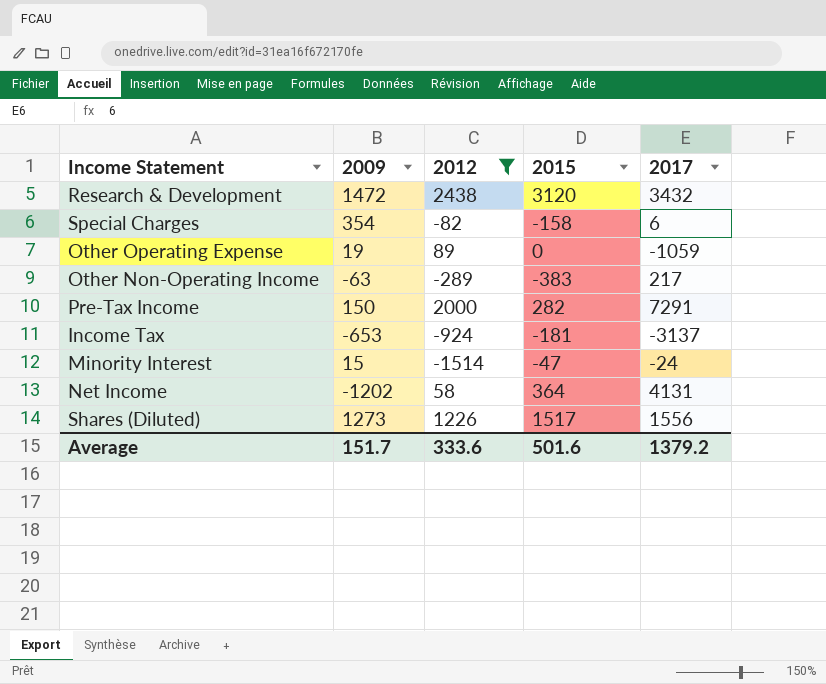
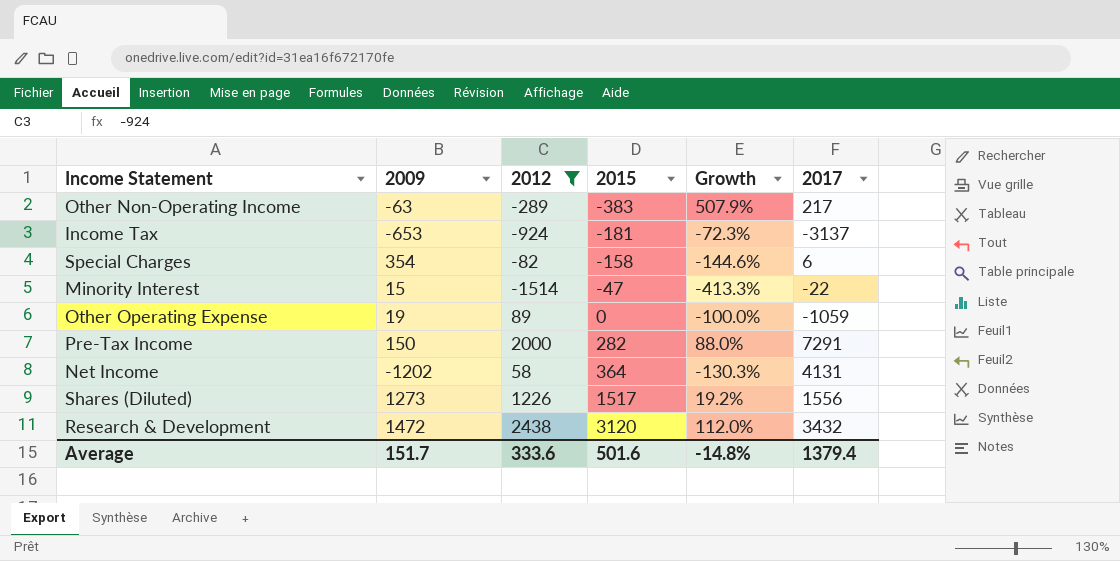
row order: none -> 2015 ascending
column Growth | formula: none -> ([2015] - [2009]) / [2009]
Minority Interest | 2017: -24 -> -22
Average | 2017: 1379.2 -> 1379.4

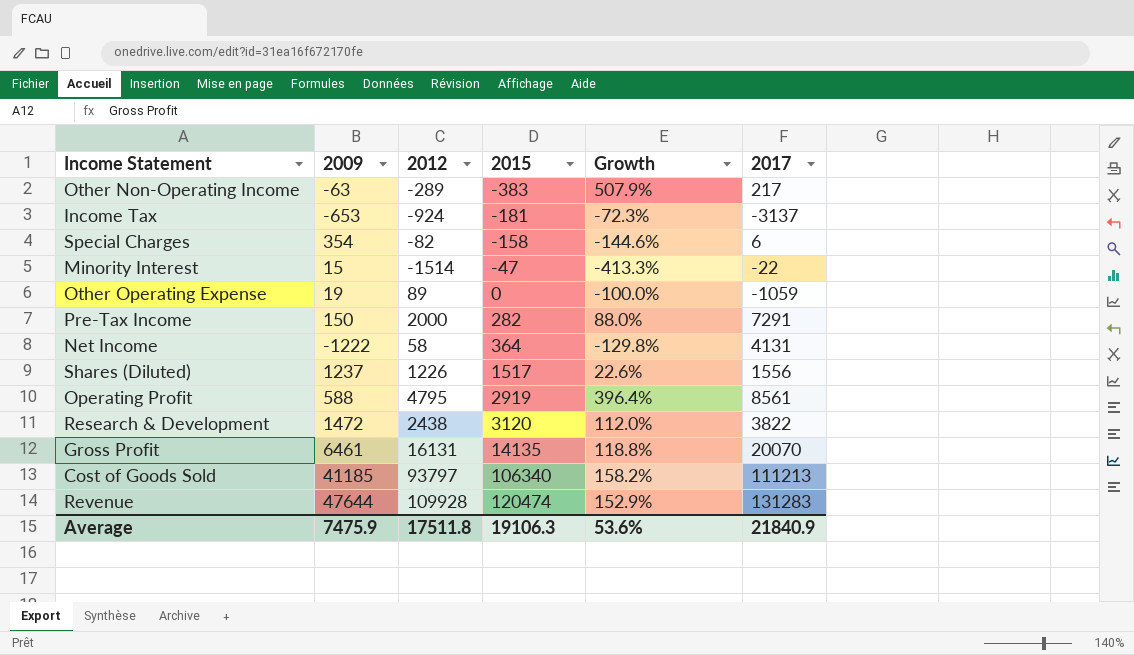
filter: 2012 <= 2438 -> none
Net Income | 2009: -1202 -> -1222
Net Income | Growth: -130.3% -> -129.8%
Shares (Diluted) | 2009: 1273 -> 1237
Shares (Diluted) | Growth: 19.2% -> 22.6%
Research & Development | 2017: 3432 -> 3822
Average | 2009: 151.7 -> 7475.9
Average | 2012: 333.6 -> 17511.8
Average | 2015: 501.6 -> 19106.3
Average | Growth: -14.8% -> 53.6%
Average | 2017: 1379.4 -> 21840.9

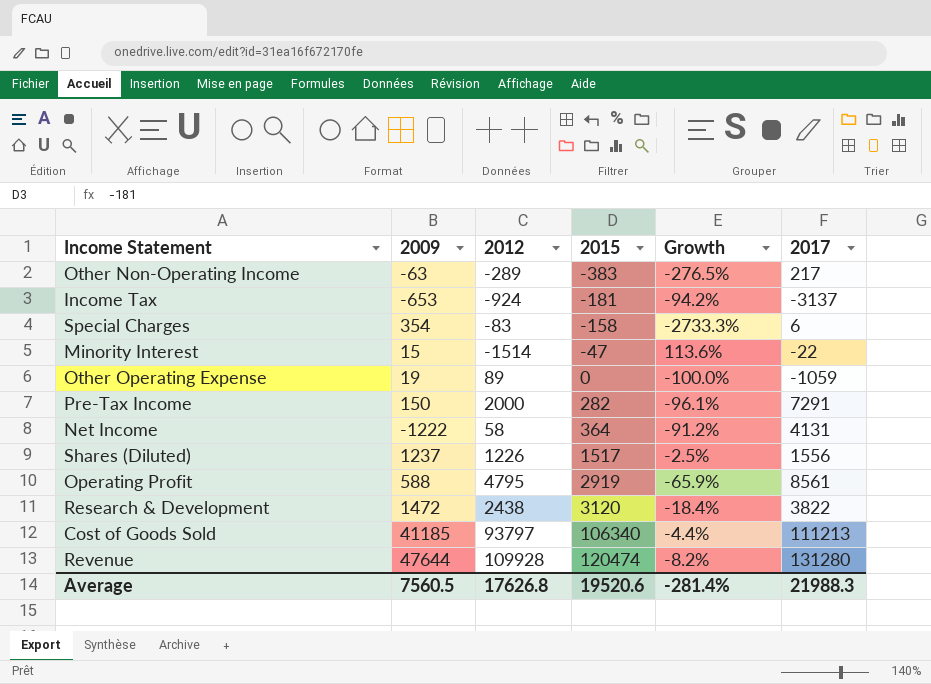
column Growth | formula: ([2015] - [2009]) / [2009] -> ([2015] - [2017]) / [2017]
row Gross Profit: 6461 | 16131 | 14135 | 118.8% | 20070 -> none
Special Charges | 2012: -82 -> -83
Revenue | 2017: 131283 -> 131280
Average | 2009: 7475.9 -> 7560.5
Average | 2012: 17511.8 -> 17626.8
Average | 2015: 19106.3 -> 19520.6
Average | Growth: 53.6% -> -281.4%
Average | 2017: 21840.9 -> 21988.3

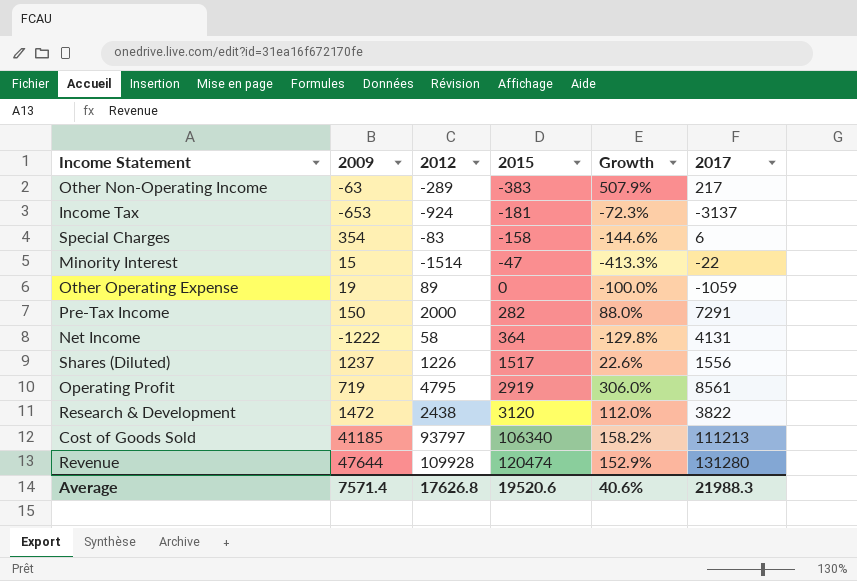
column Growth | formula: ([2015] - [2017]) / [2017] -> ([2015] - [2009]) / [2009]
Operating Profit | 2009: 588 -> 719
Average | 2009: 7560.5 -> 7571.4
Average | Growth: -281.4% -> 40.6%

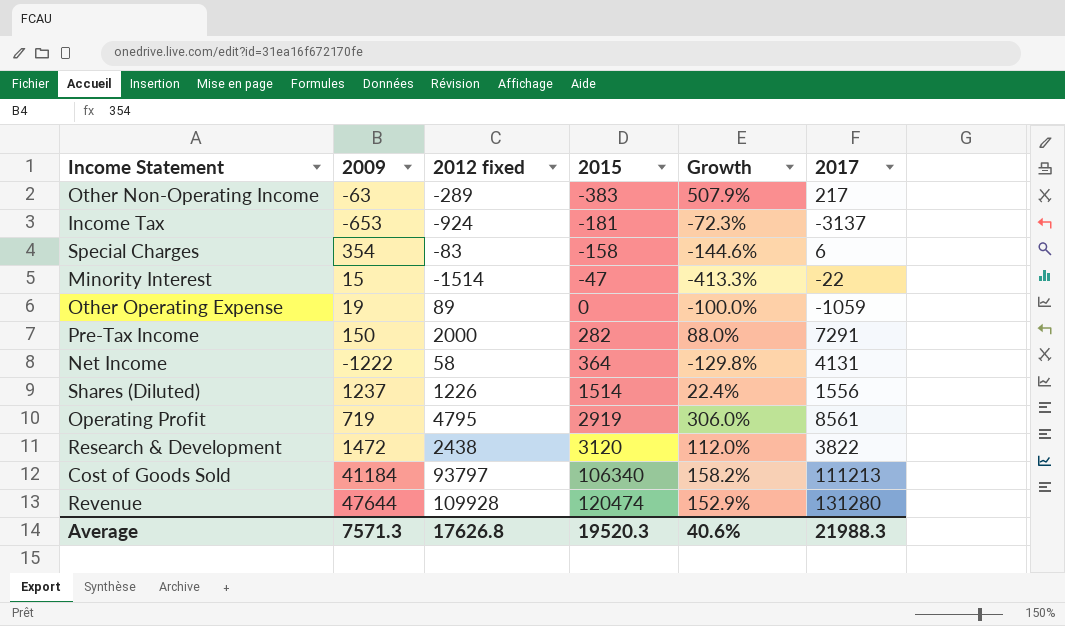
column name: 2012 -> 2012 fixed
Shares (Diluted) | 2015: 1517 -> 1514
Shares (Diluted) | Growth: 22.6% -> 22.4%
Cost of Goods Sold | 2009: 41185 -> 41184
Average | 2009: 7571.4 -> 7571.3
Average | 2015: 19520.6 -> 19520.3

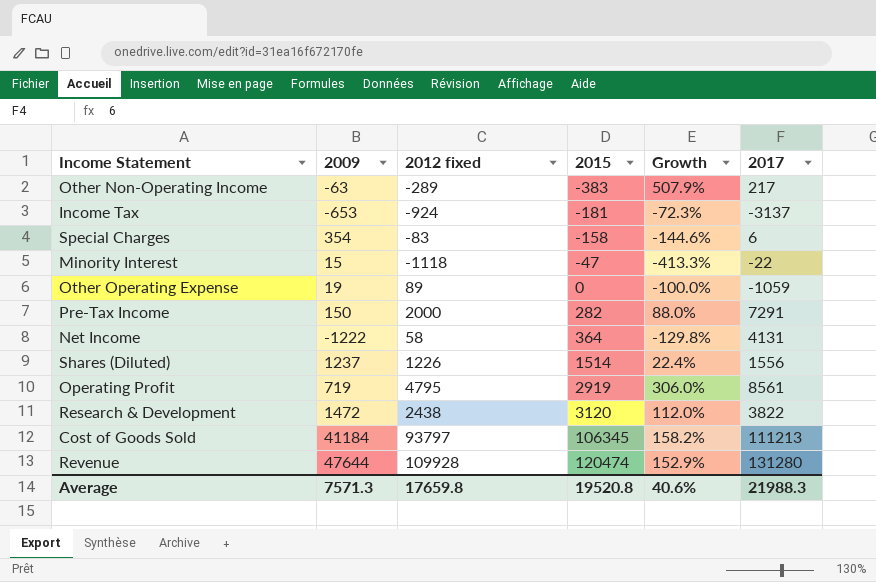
Minority Interest | 2012 fixed: -1514 -> -1118
Cost of Goods Sold | 2015: 106340 -> 106345
Average | 2012 fixed: 17626.8 -> 17659.8
Average | 2015: 19520.3 -> 19520.8

